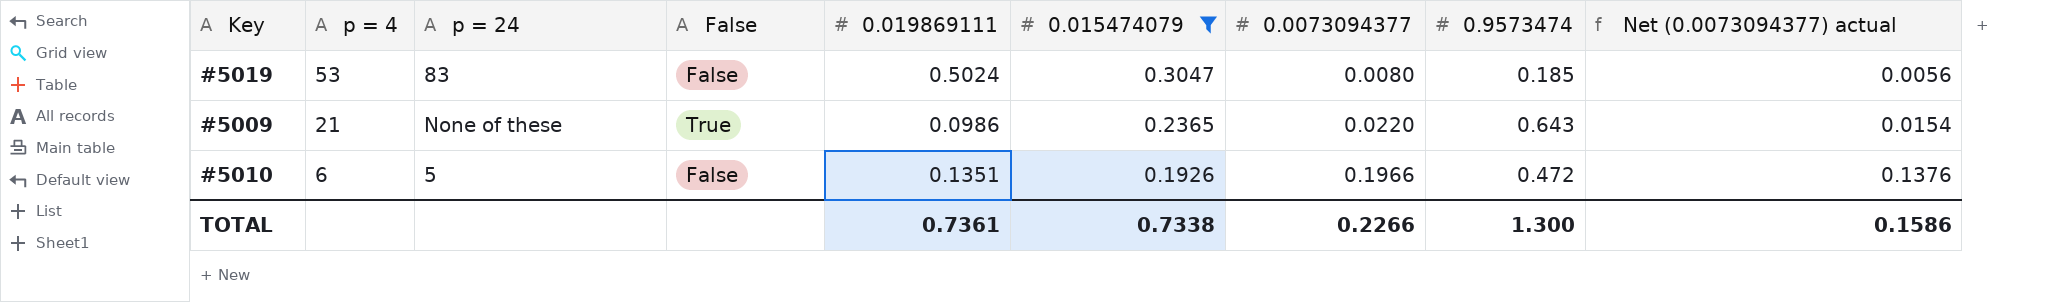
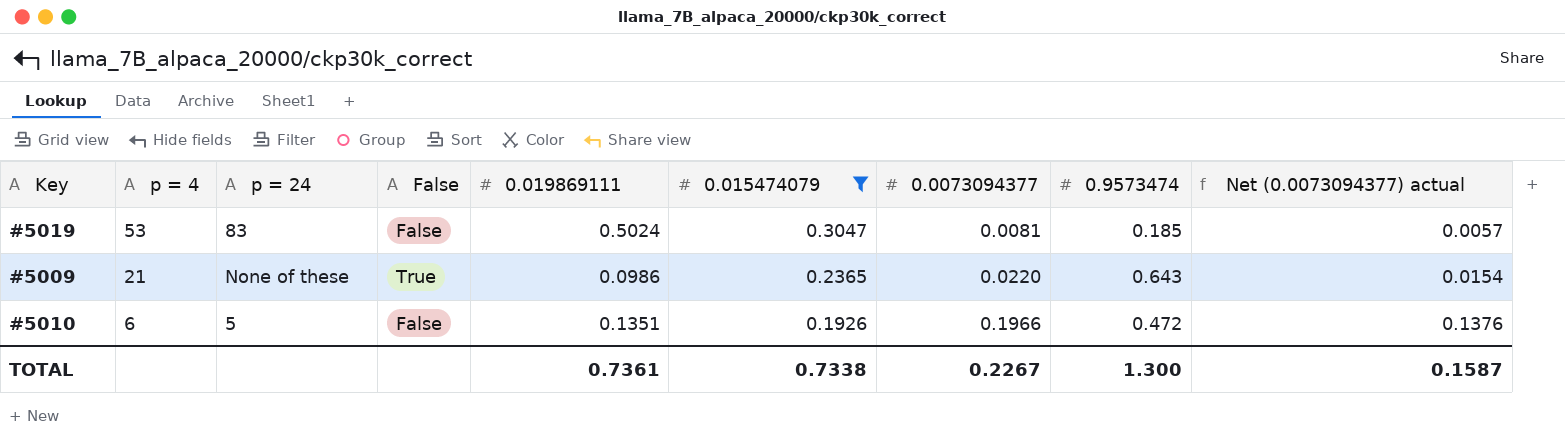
#5019 | 0.0073094377: 0.0080 -> 0.0081
#5019 | Net (0.0073094377) actual: 0.0056 -> 0.0057
TOTAL | 0.0073094377: 0.2266 -> 0.2267
TOTAL | Net (0.0073094377) actual: 0.1586 -> 0.1587

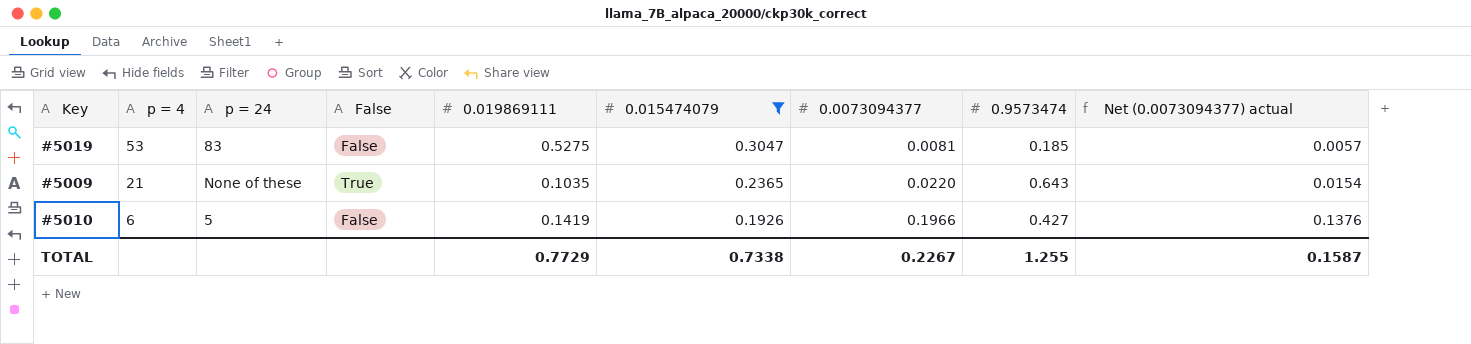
#5019 | 0.019869111: 0.5024 -> 0.5275
#5009 | 0.019869111: 0.0986 -> 0.1035
#5010 | 0.019869111: 0.1351 -> 0.1419
#5010 | 0.9573474: 0.472 -> 0.427
TOTAL | 0.019869111: 0.7361 -> 0.7729
TOTAL | 0.9573474: 1.300 -> 1.255

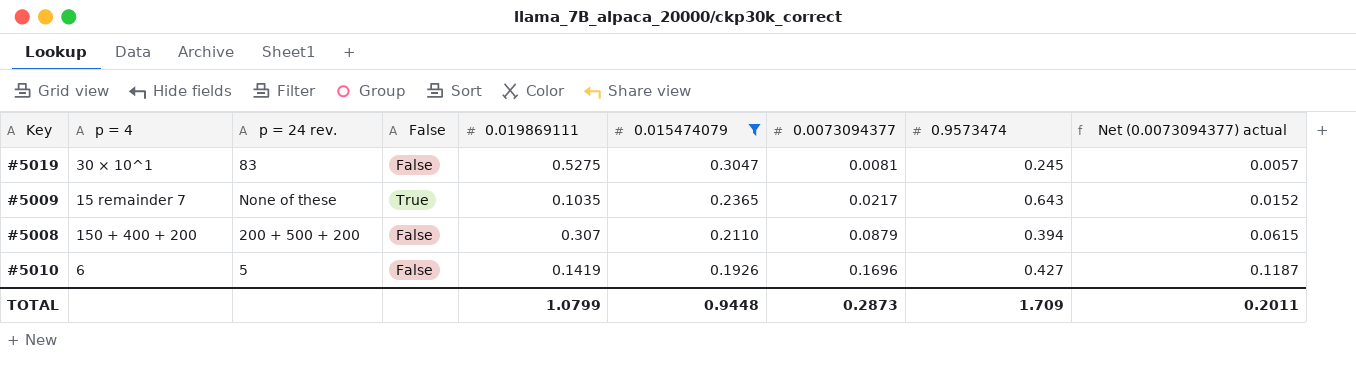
column name: p = 24 -> p = 24 rev.
#5019 | p = 4: 53 -> 30 × 10^1
#5019 | 0.9573474: 0.185 -> 0.245
#5009 | p = 4: 21 -> 15 remainder 7
#5009 | 0.0073094377: 0.0220 -> 0.0217
#5009 | Net (0.0073094377) actual: 0.0154 -> 0.0152
row #5008: none -> 150 + 400 + 200 | 200 + 500 + 200 | False | 0.307 | 0.2110 | 0.0879 | 0.394 | 0.0615
#5010 | 0.0073094377: 0.1966 -> 0.1696
#5010 | Net (0.0073094377) actual: 0.1376 -> 0.1187
TOTAL | 0.019869111: 0.7729 -> 1.0799
TOTAL | 0.015474079: 0.7338 -> 0.9448
TOTAL | 0.0073094377: 0.2267 -> 0.2873
TOTAL | 0.9573474: 1.255 -> 1.709
TOTAL | Net (0.0073094377) actual: 0.1587 -> 0.2011

